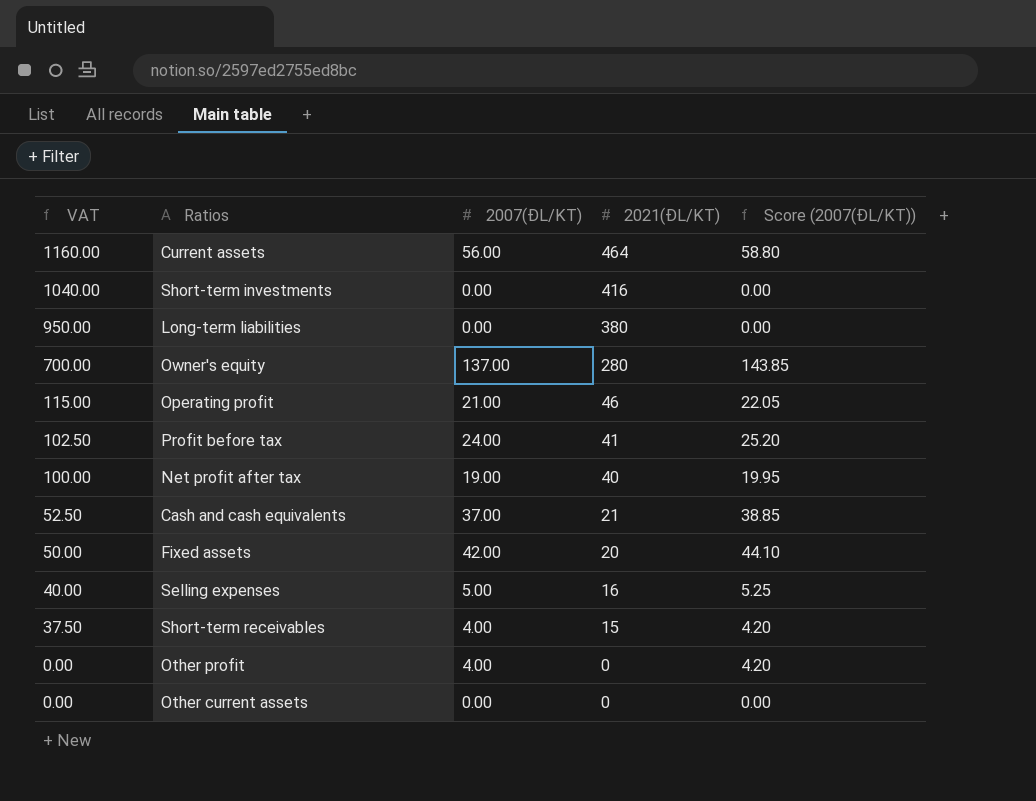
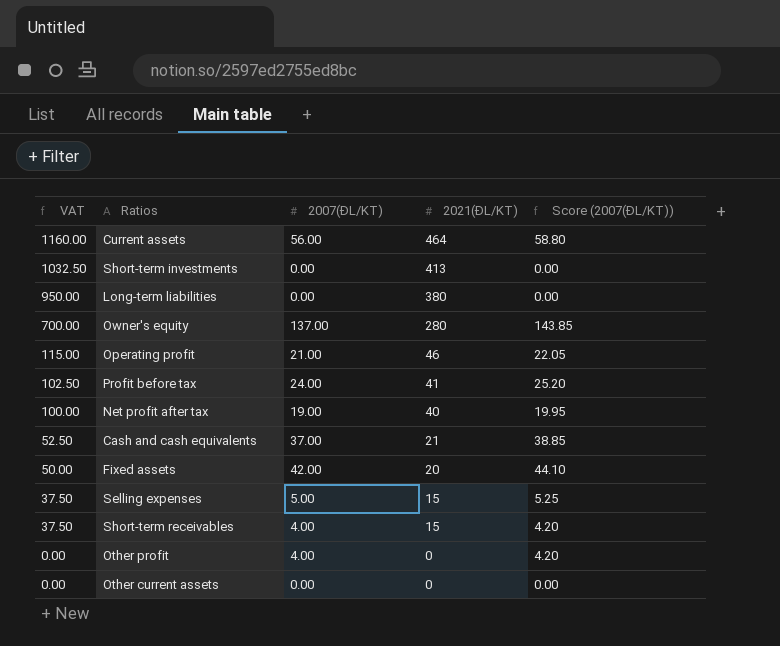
Short-term investments | VAT: 1040.00 -> 1032.50
Short-term investments | 2021(ĐL/KT): 416 -> 413
Selling expenses | VAT: 40.00 -> 37.50
Selling expenses | 2021(ĐL/KT): 16 -> 15

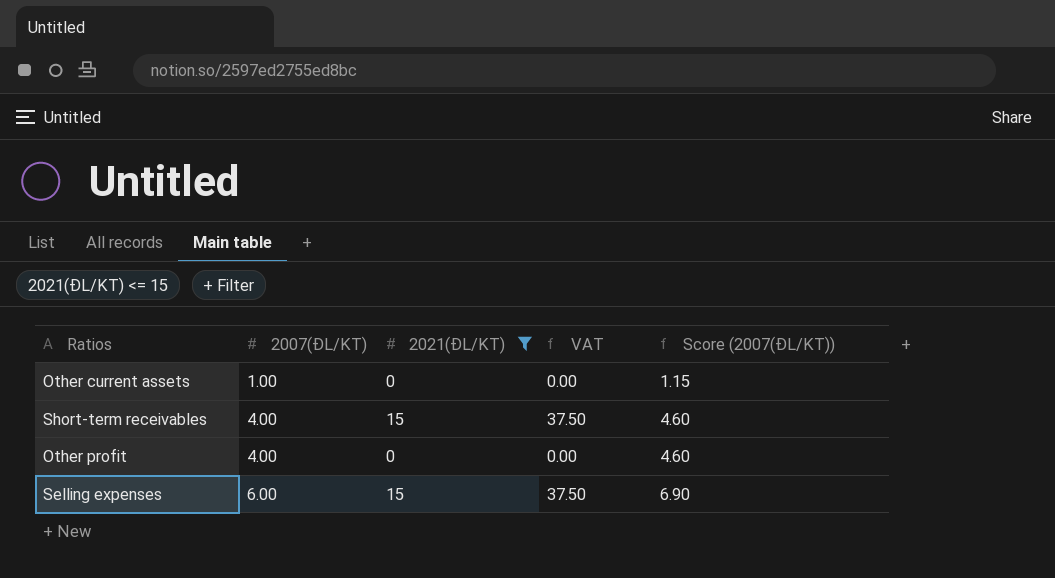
filter: none -> 2021(ĐL/KT) <= 15
row order: VAT descending -> 2007(ĐL/KT) ascending
column VAT | position: 1 -> 4
column Score (2007(ĐL/KT)) | formula: [2007(ĐL/KT)] * 1.05 -> [2007(ĐL/KT)] * 1.15
Other current assets | 2007(ĐL/KT): 0.00 -> 1.00
Selling expenses | 2007(ĐL/KT): 5.00 -> 6.00

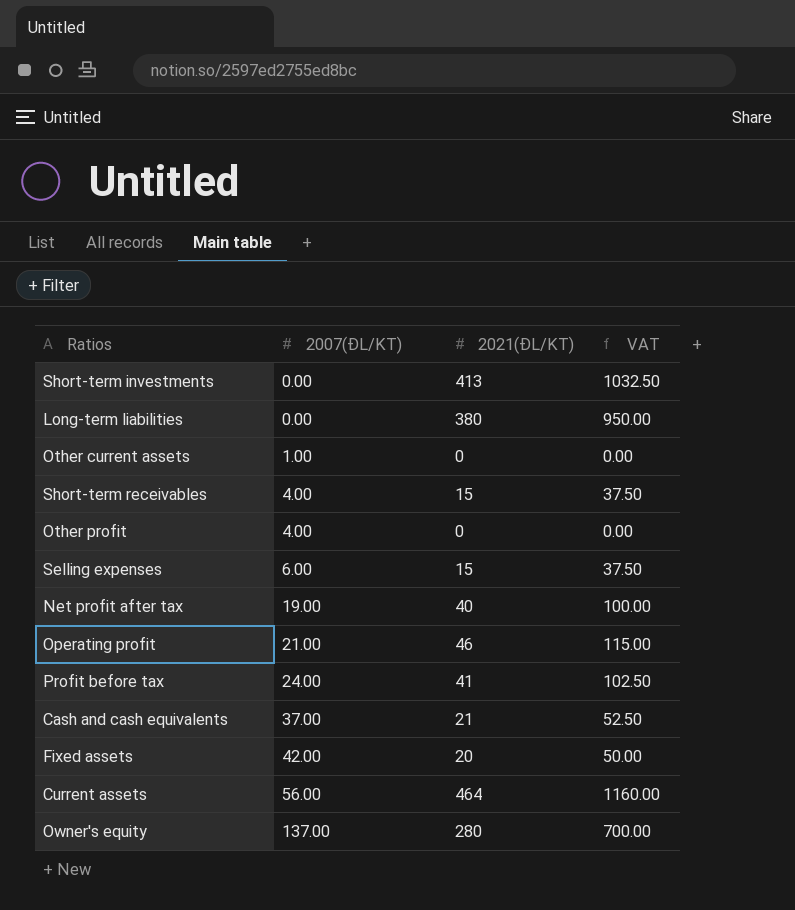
filter: 2021(ĐL/KT) <= 15 -> none
column Score (2007(ĐL/KT)) | formula: [2007(ĐL/KT)] * 1.15 -> none

